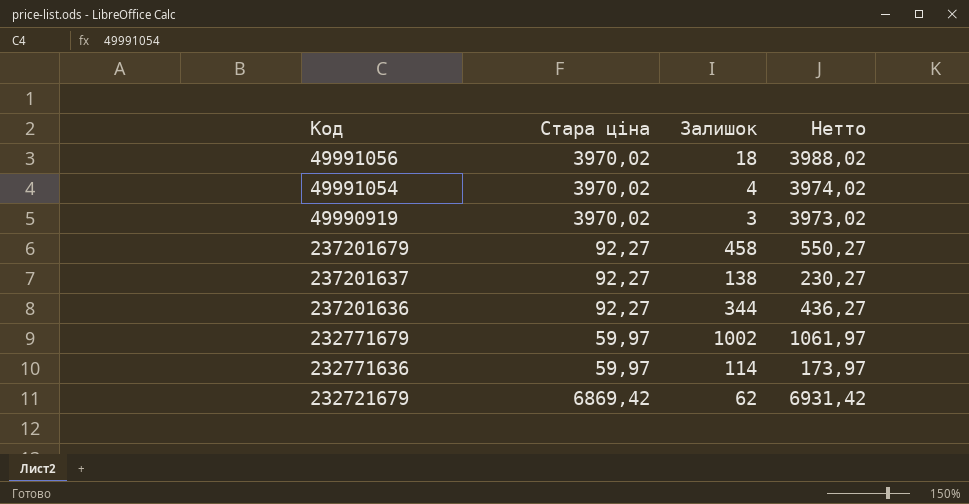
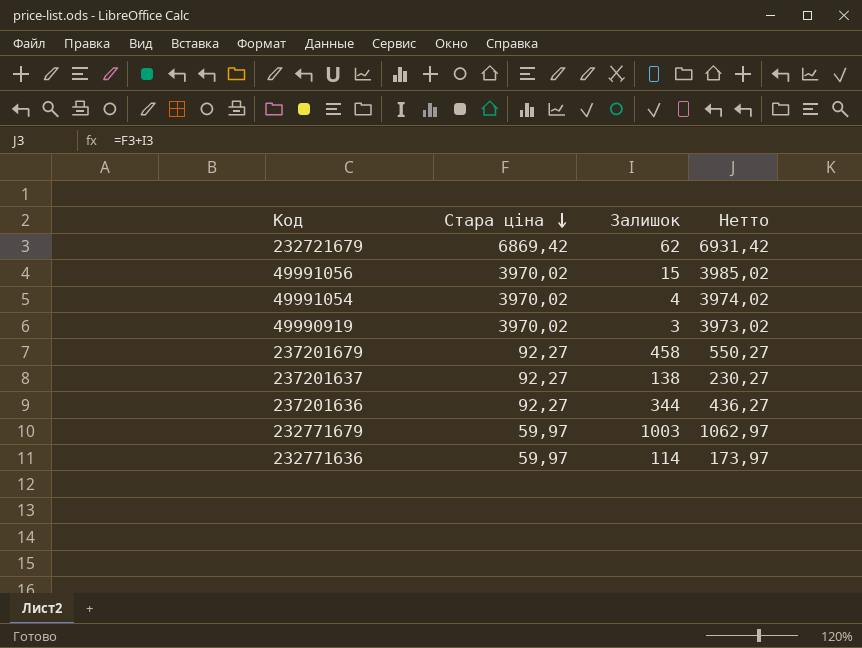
row order: none -> Стара ціна descending
49991056 | Залишок: 18 -> 15
49991056 | Нетто: 3988,02 -> 3985,02
232771679 | Залишок: 1002 -> 1003
232771679 | Нетто: 1061,97 -> 1062,97

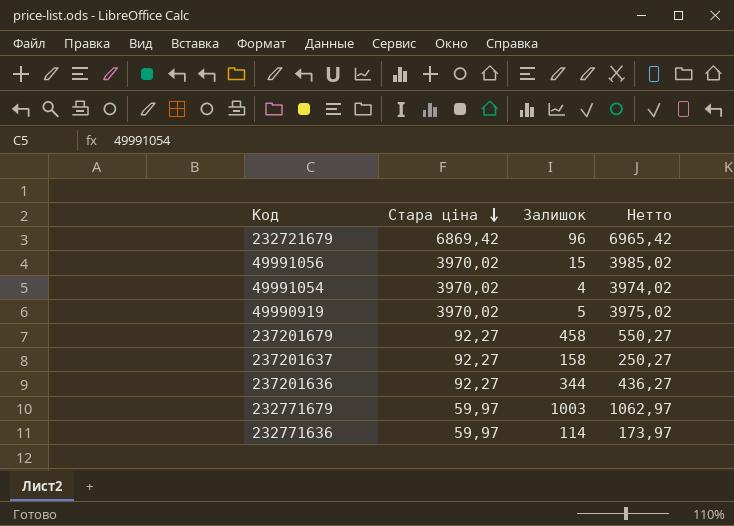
232721679 | Залишок: 62 -> 96
232721679 | Нетто: 6931,42 -> 6965,42
49990919 | Залишок: 3 -> 5
49990919 | Нетто: 3973,02 -> 3975,02
237201637 | Залишок: 138 -> 158
237201637 | Нетто: 230,27 -> 250,27

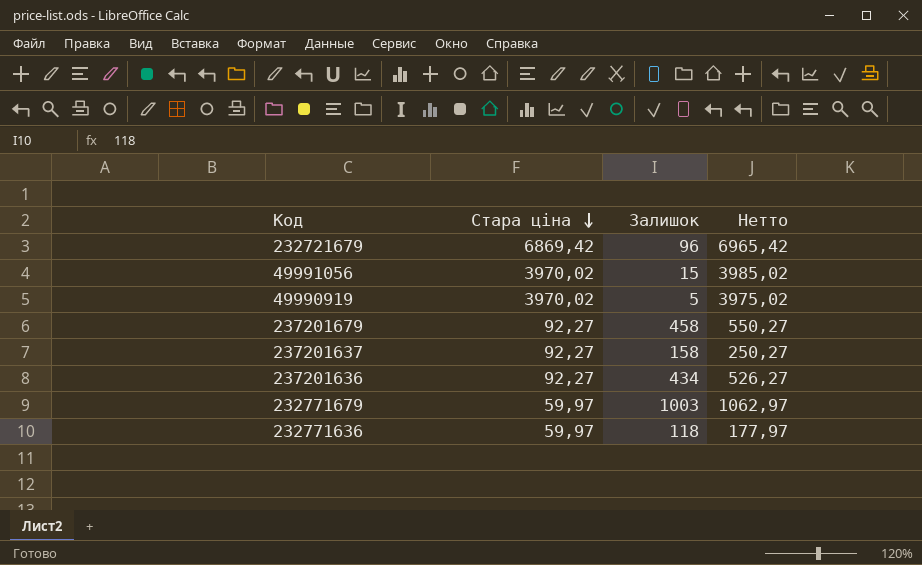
row 49991054: 3970,02 | 4 | 3974,02 -> none
237201636 | Залишок: 344 -> 434
237201636 | Нетто: 436,27 -> 526,27
232771636 | Залишок: 114 -> 118
232771636 | Нетто: 173,97 -> 177,97

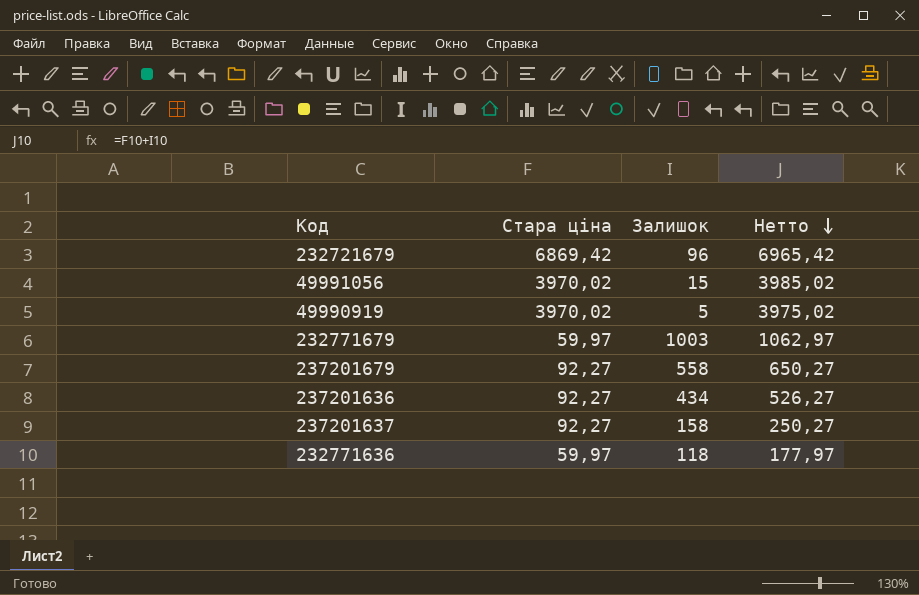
row order: Стара ціна descending -> Нетто descending
237201679 | Залишок: 458 -> 558
237201679 | Нетто: 550,27 -> 650,27

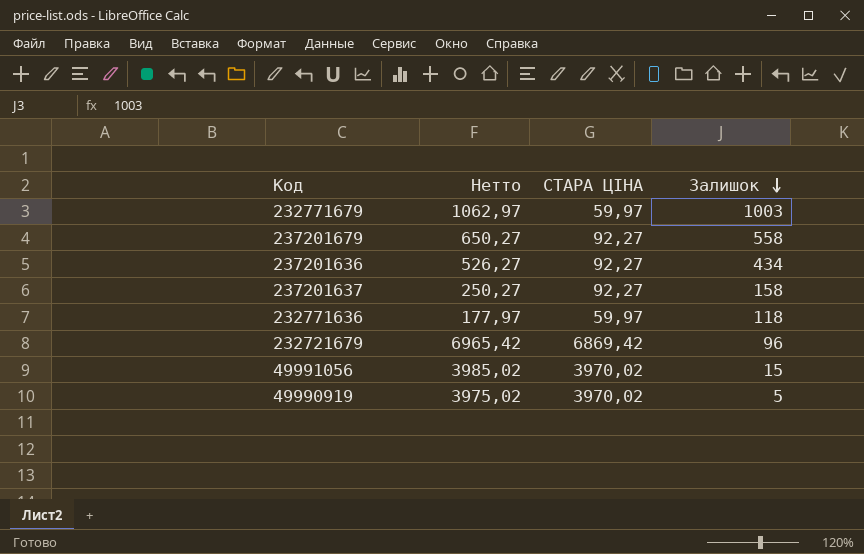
row order: Нетто descending -> Залишок descending
column Нетто | position: 4 -> 2
column name: Стара ціна -> СТАРА ЦІНА

